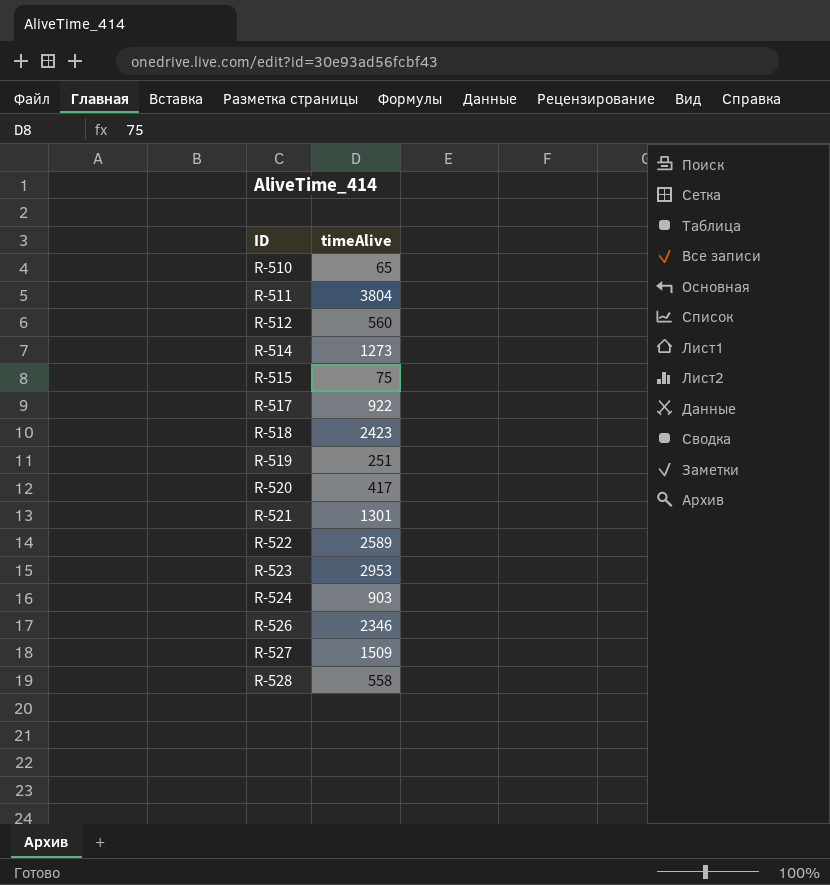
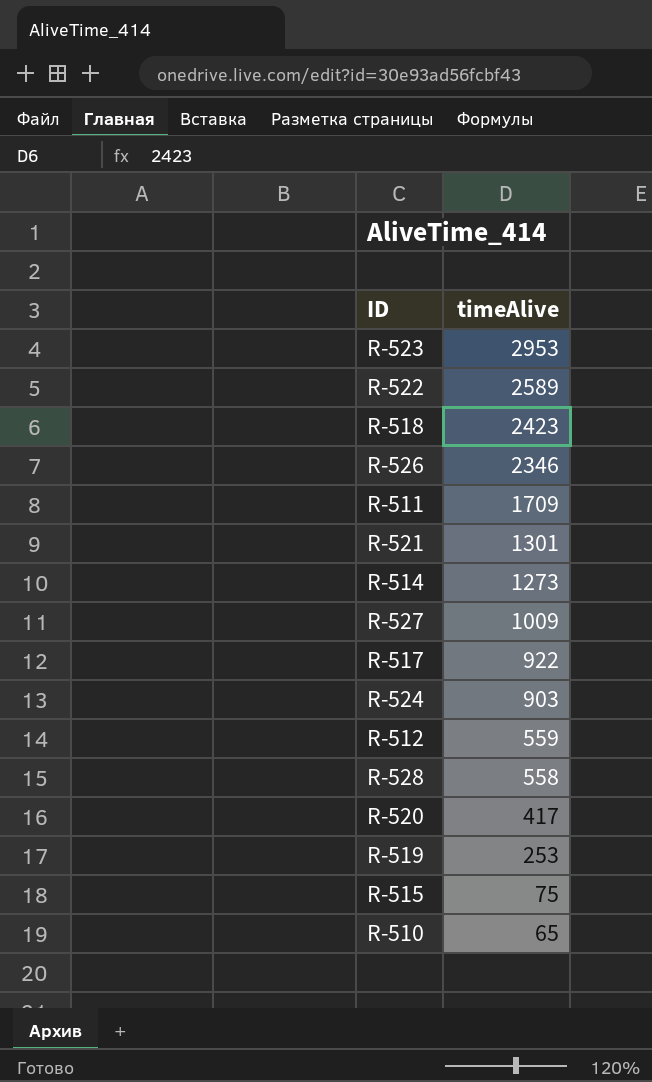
row order: ID ascending -> timeAlive descending
R-511 | timeAlive: 3804 -> 1709
R-527 | timeAlive: 1509 -> 1009
R-512 | timeAlive: 560 -> 559
R-519 | timeAlive: 251 -> 253

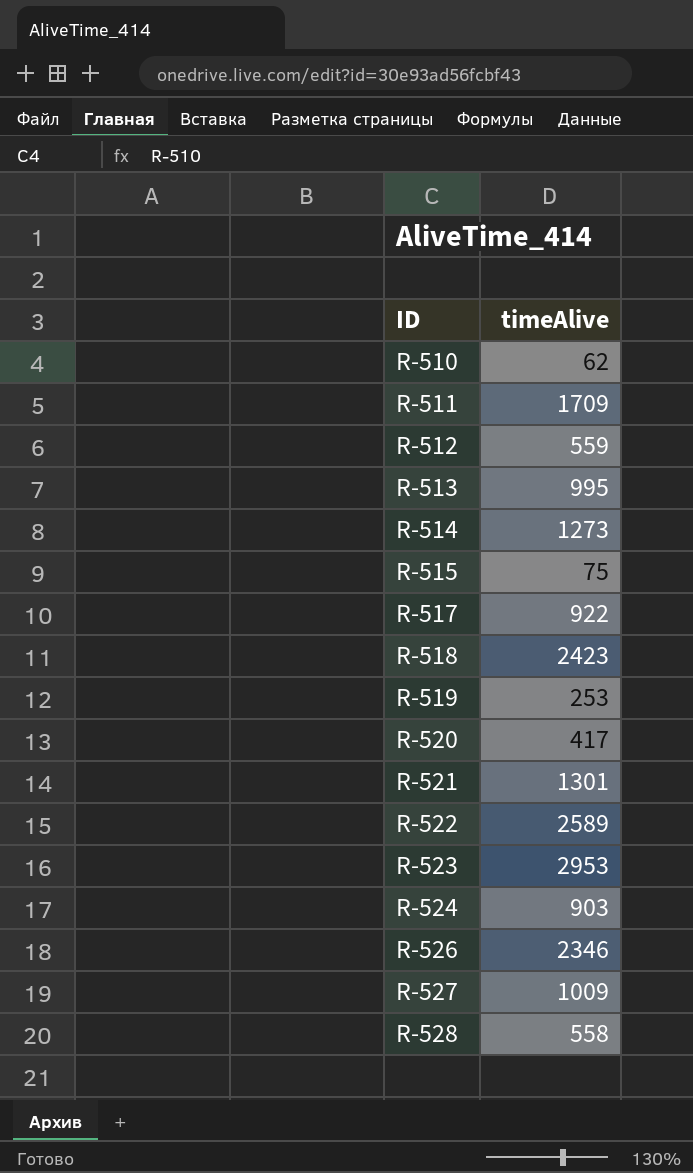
row order: timeAlive descending -> ID ascending
R-510 | timeAlive: 65 -> 62
row R-513: none -> 995

